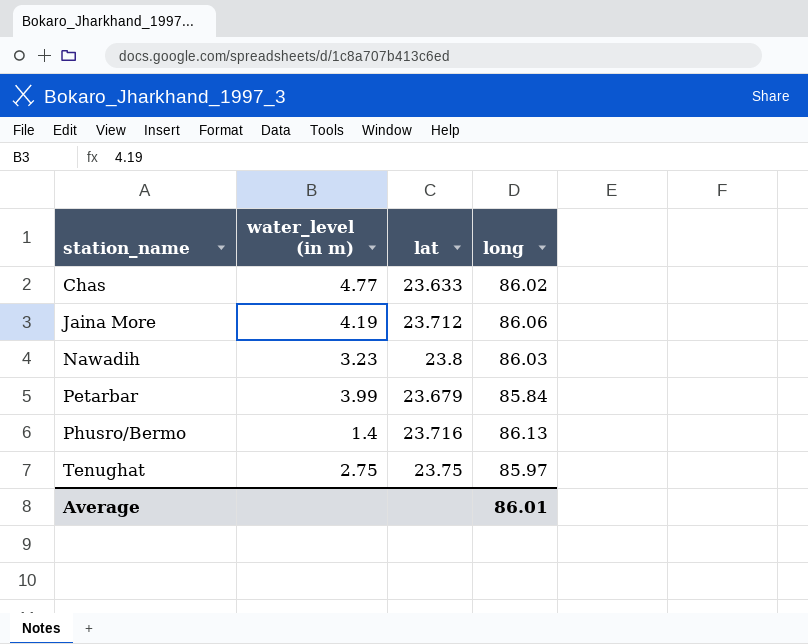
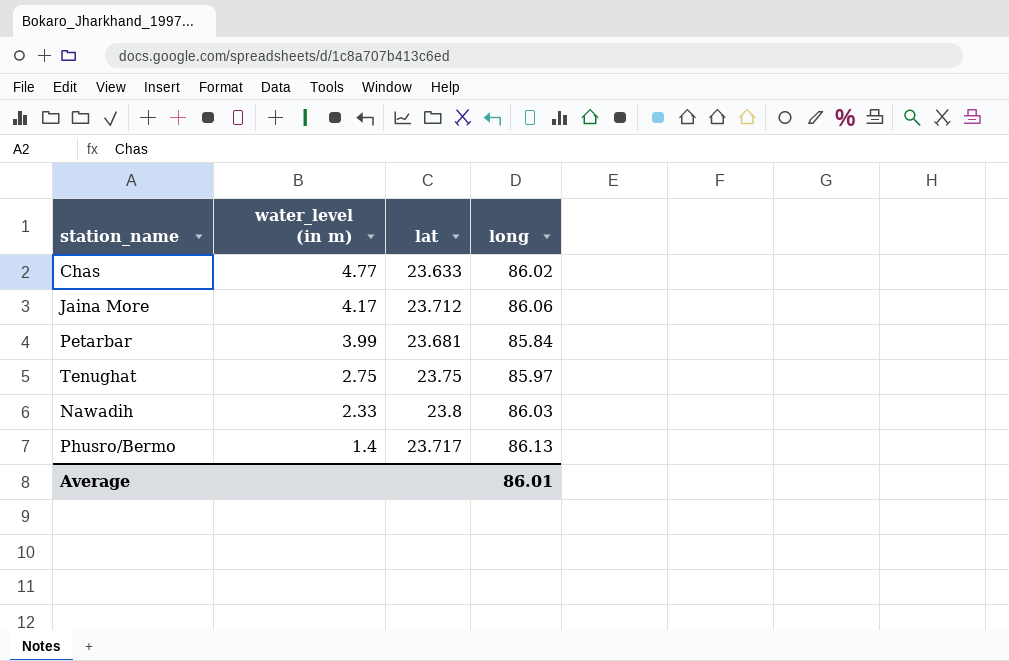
row order: station_name ascending -> water_level (in m) descending
Jaina More | water_level (in m): 4.19 -> 4.17
Petarbar | lat: 23.679 -> 23.681
Nawadih | water_level (in m): 3.23 -> 2.33
Phusro/Bermo | lat: 23.716 -> 23.717

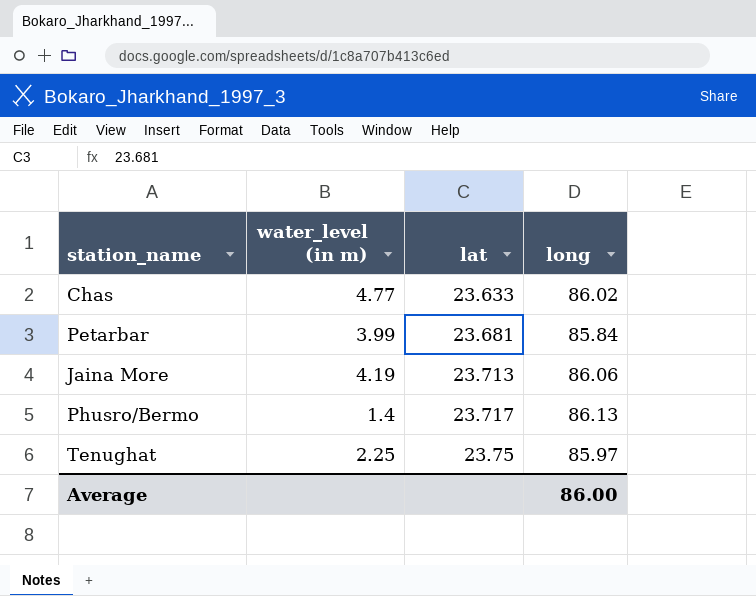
row order: water_level (in m) descending -> lat ascending
row Nawadih: 2.33 | 23.8 | 86.03 -> none
Jaina More | water_level (in m): 4.17 -> 4.19
Jaina More | lat: 23.712 -> 23.713
Tenughat | water_level (in m): 2.75 -> 2.25
Average | long: 86.01 -> 86.00

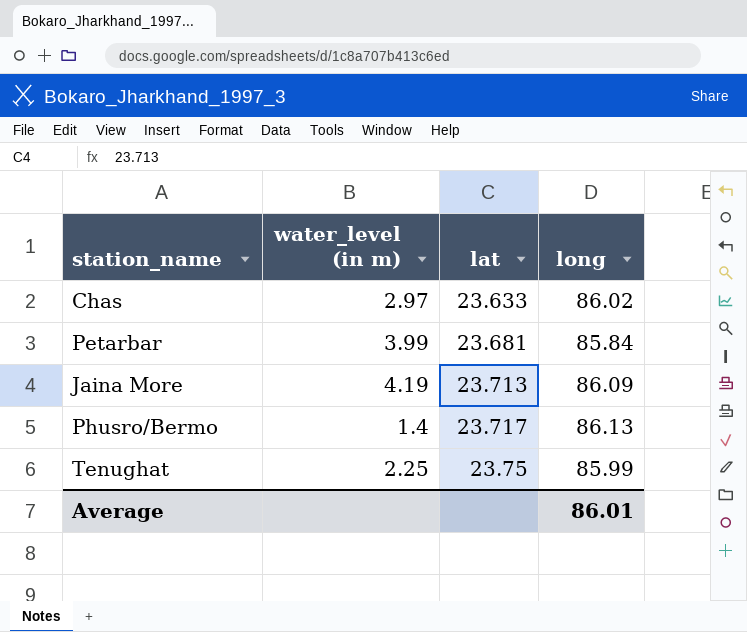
Chas | water_level (in m): 4.77 -> 2.97
Jaina More | long: 86.06 -> 86.09
Tenughat | long: 85.97 -> 85.99
Average | long: 86.00 -> 86.01

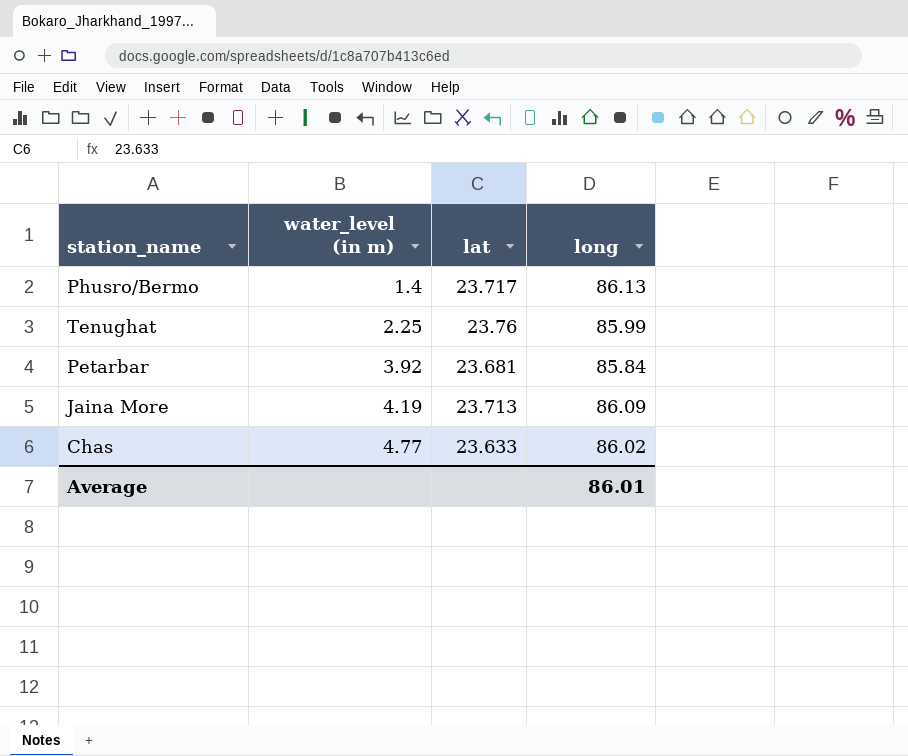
row order: lat ascending -> water_level (in m) ascending
Tenughat | lat: 23.75 -> 23.76
Petarbar | water_level (in m): 3.99 -> 3.92
Chas | water_level (in m): 2.97 -> 4.77

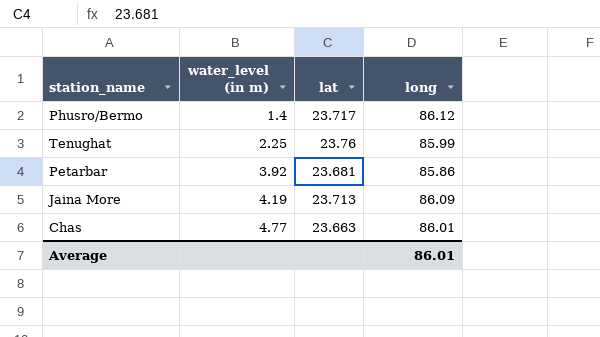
Phusro/Bermo | long: 86.13 -> 86.12
Petarbar | long: 85.84 -> 85.86
Chas | lat: 23.633 -> 23.663
Chas | long: 86.02 -> 86.01

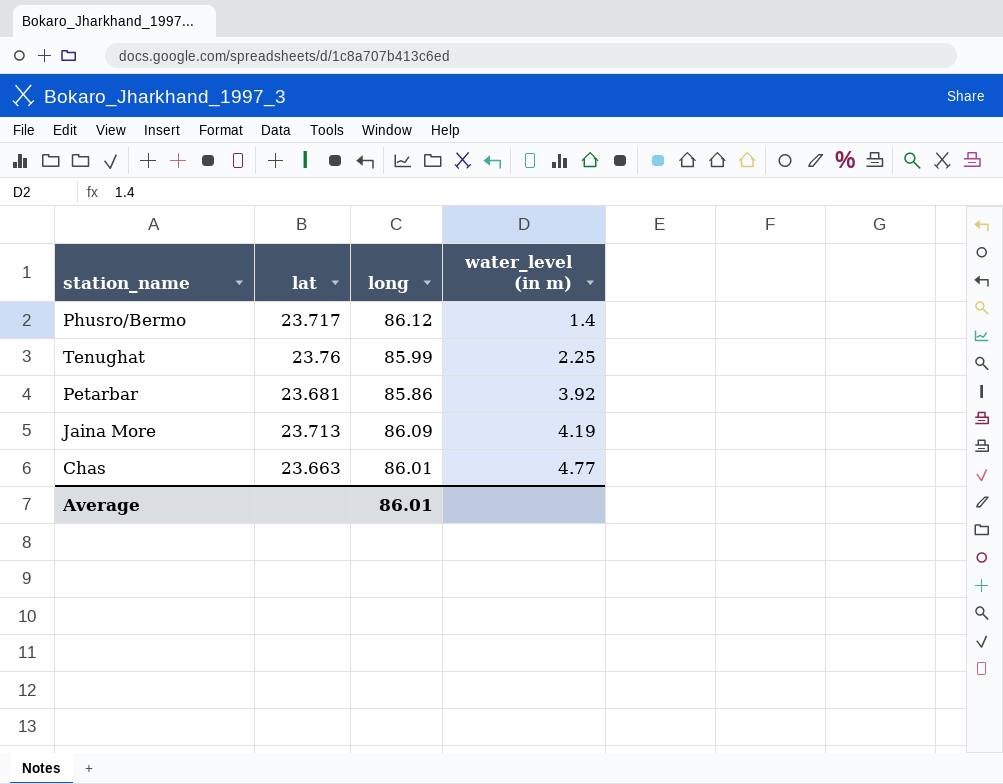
column water_level (in m) | position: 2 -> 4

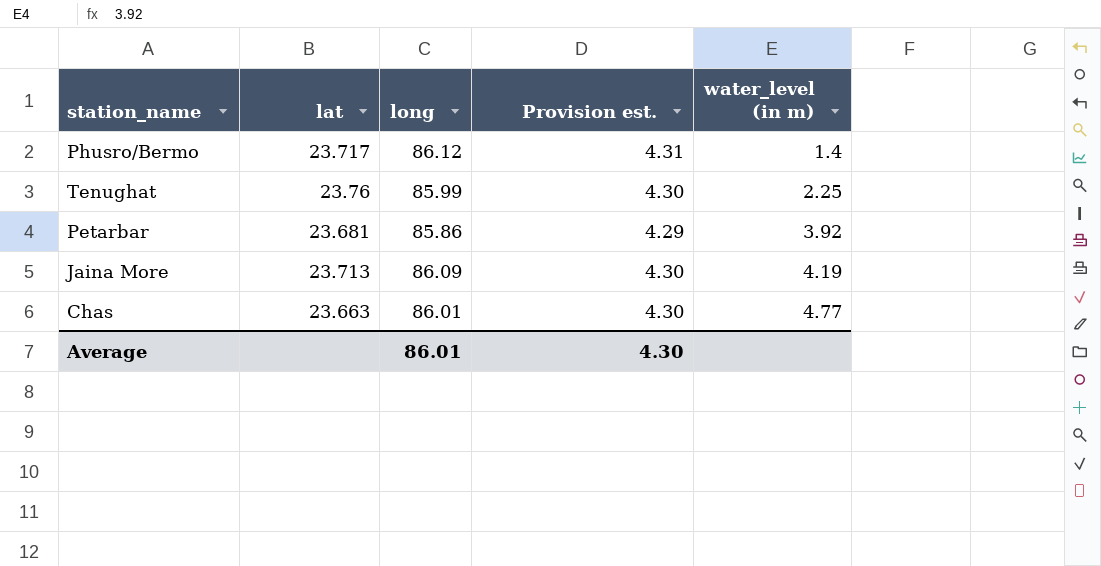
column Provision est. | formula: none -> [long] * 0.05

